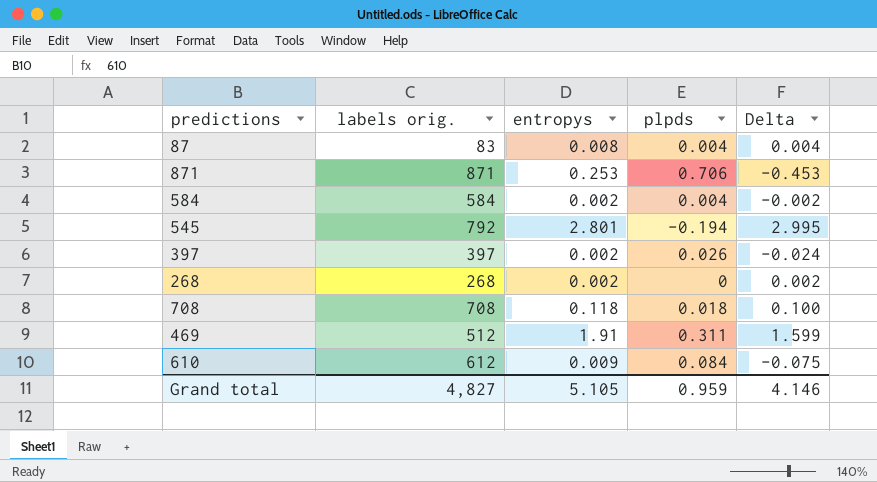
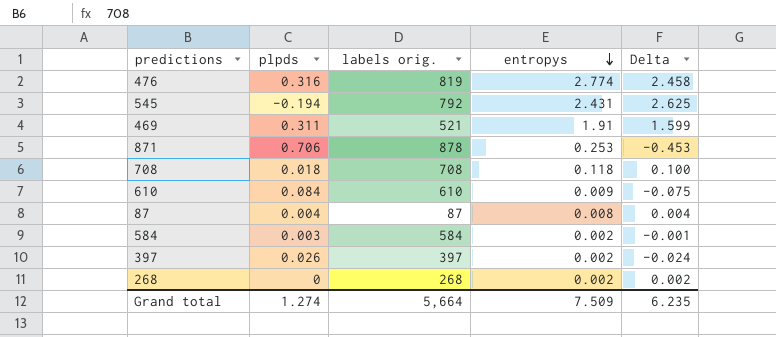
row order: none -> entropys descending
column plpds | position: 4 -> 2
row 476: none -> 0.316 | 819 | 2.774 | 2.458
545 | entropys: 2.801 -> 2.431
545 | Delta: 2.995 -> 2.625
469 | labels orig.: 512 -> 521
871 | labels orig.: 871 -> 878
610 | labels orig.: 612 -> 610
87 | labels orig.: 83 -> 87
584 | plpds: 0.004 -> 0.003
584 | Delta: -0.002 -> -0.001
Grand total | plpds: 0.959 -> 1.274
Grand total | labels orig.: 4,827 -> 5,664
Grand total | entropys: 5.105 -> 7.509
Grand total | Delta: 4.146 -> 6.235

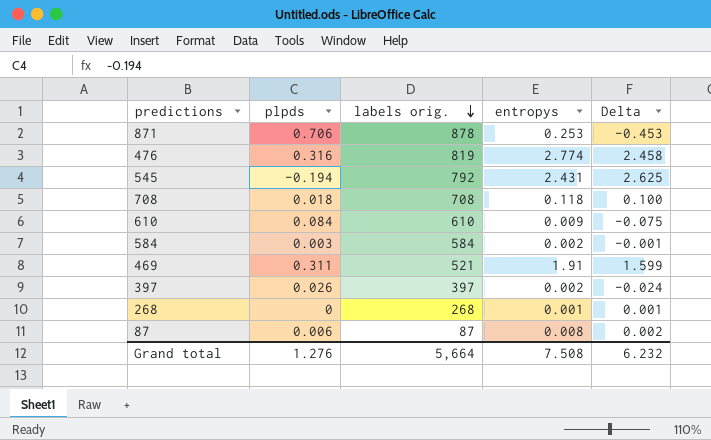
row order: entropys descending -> labels orig. descending
268 | entropys: 0.002 -> 0.001
268 | Delta: 0.002 -> 0.001
87 | plpds: 0.004 -> 0.006
87 | Delta: 0.004 -> 0.002
Grand total | plpds: 1.274 -> 1.276
Grand total | entropys: 7.509 -> 7.508
Grand total | Delta: 6.235 -> 6.232

